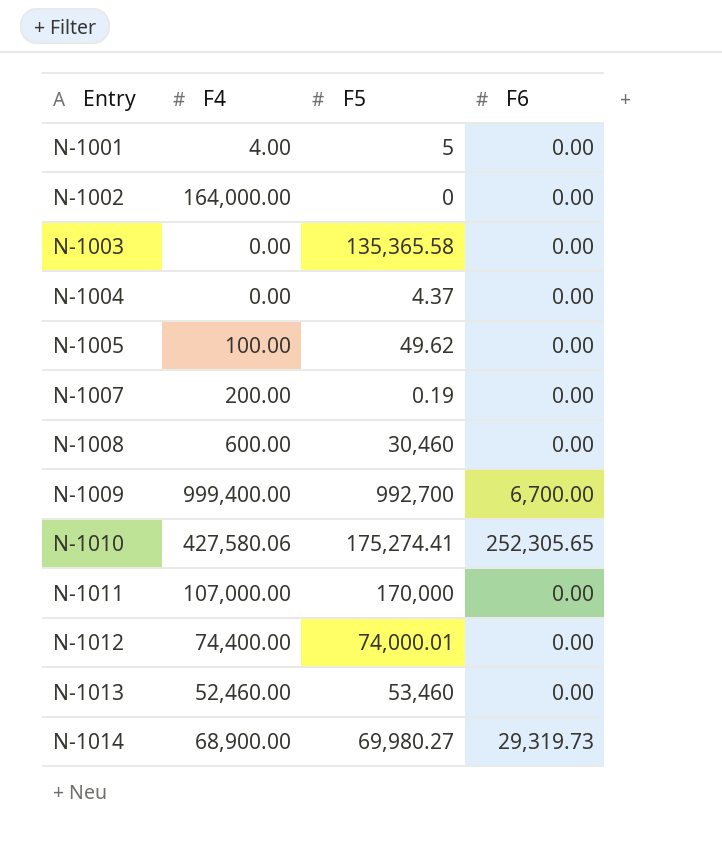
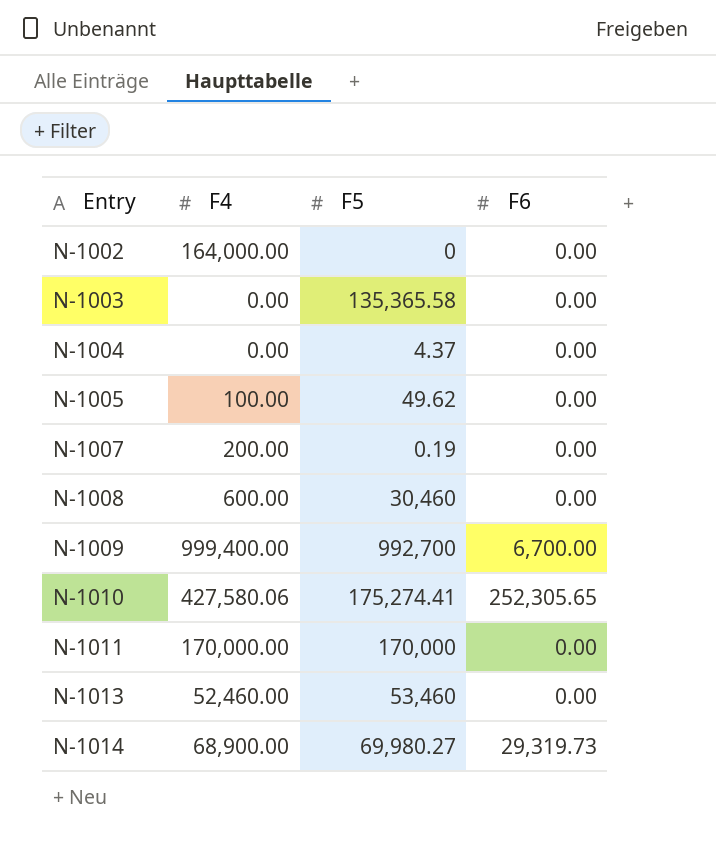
row N-1001: 4.00 | 5 | 0.00 -> none
row N-1012: 74,400.00 | 74,000.01 | 0.00 -> none
N-1011 | F4: 107,000.00 -> 170,000.00

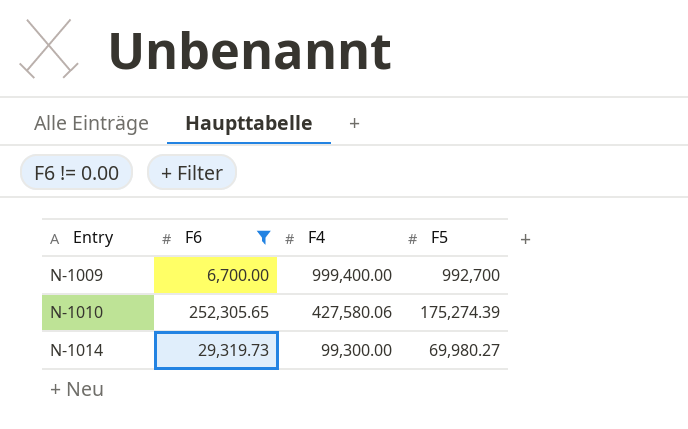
filter: none -> F6 != 0.00
column F6 | position: 4 -> 2
N-1010 | F5: 175,274.41 -> 175,274.39
N-1014 | F4: 68,900.00 -> 99,300.00

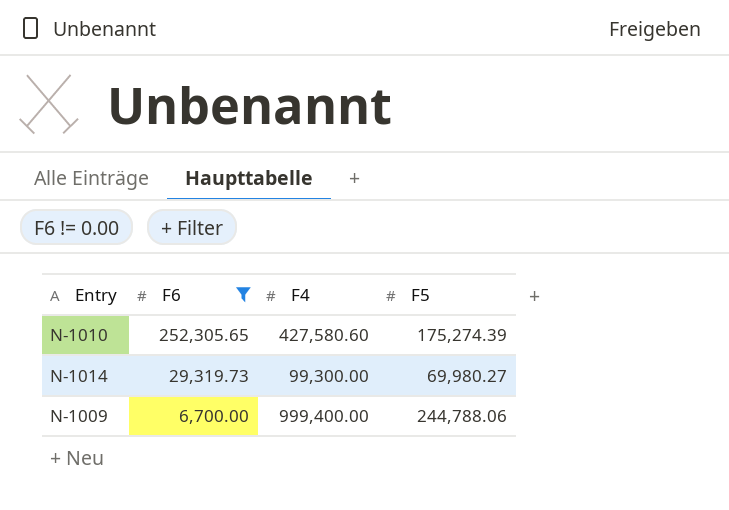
row order: Entry ascending -> F6 descending
N-1010 | F4: 427,580.06 -> 427,580.60
N-1009 | F5: 992,700 -> 244,788.06

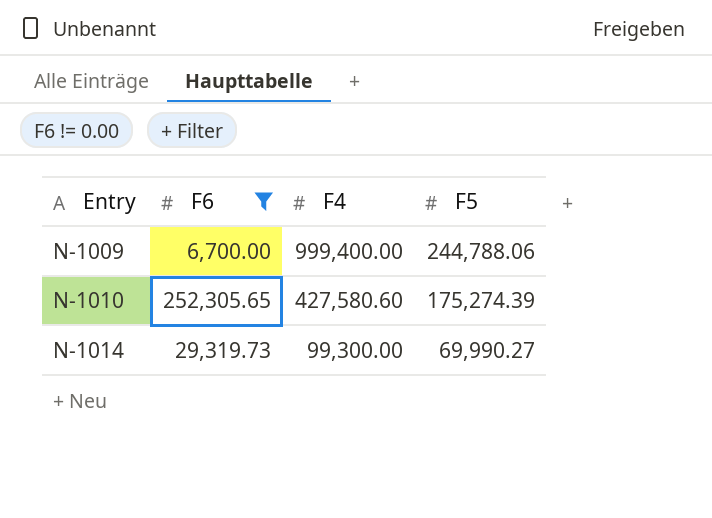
row order: F6 descending -> Entry ascending
N-1014 | F5: 69,980.27 -> 69,990.27

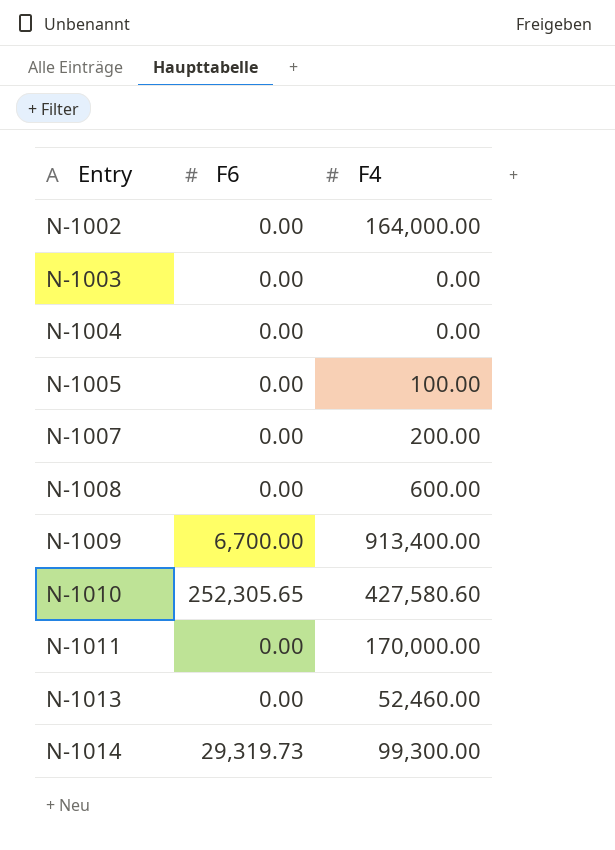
filter: F6 != 0.00 -> none
column F5 | position: 4 -> none
N-1009 | F4: 999,400.00 -> 913,400.00

